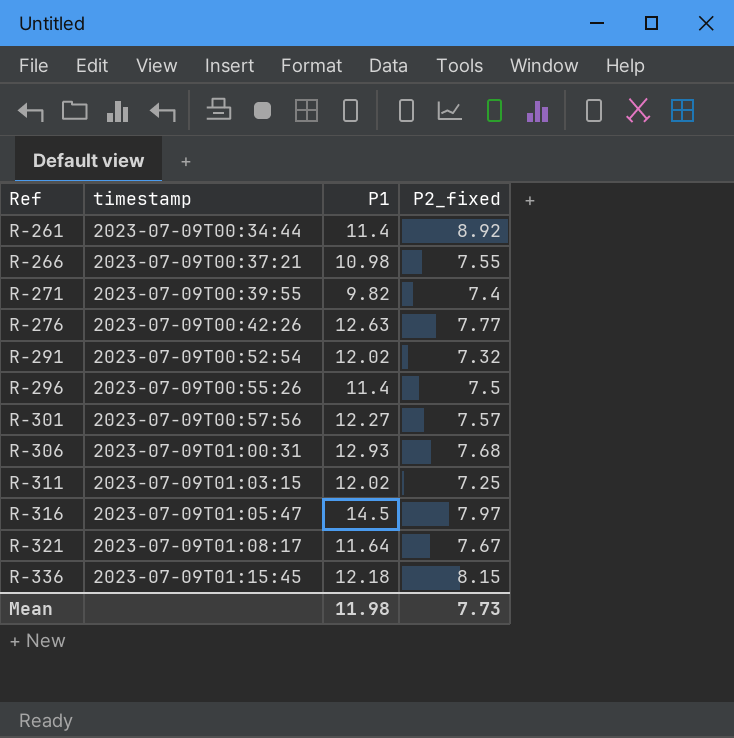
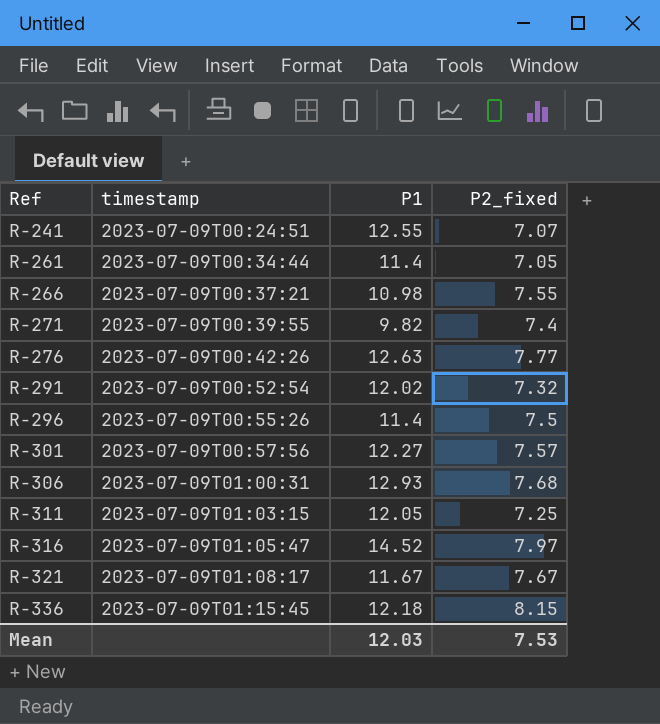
row R-241: none -> 2023-07-09T00:24:51 | 12.55 | 7.07
R-261 | P2_fixed: 8.92 -> 7.05
R-311 | P1: 12.02 -> 12.05
R-316 | P1: 14.5 -> 14.52
R-321 | P1: 11.64 -> 11.67
Mean | P1: 11.98 -> 12.03
Mean | P2_fixed: 7.73 -> 7.53

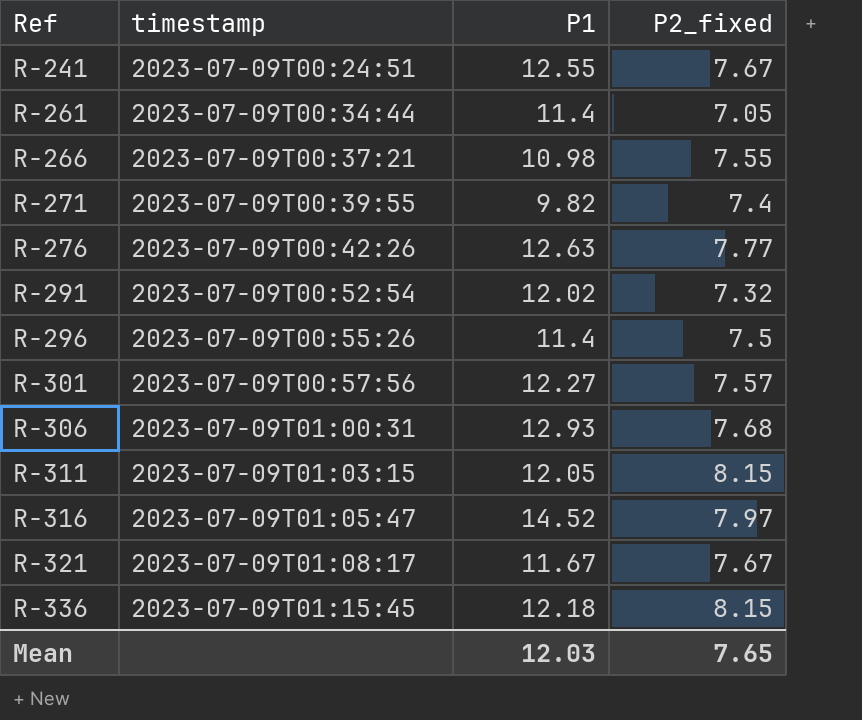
R-241 | P2_fixed: 7.07 -> 7.67
R-311 | P2_fixed: 7.25 -> 8.15
Mean | P2_fixed: 7.53 -> 7.65

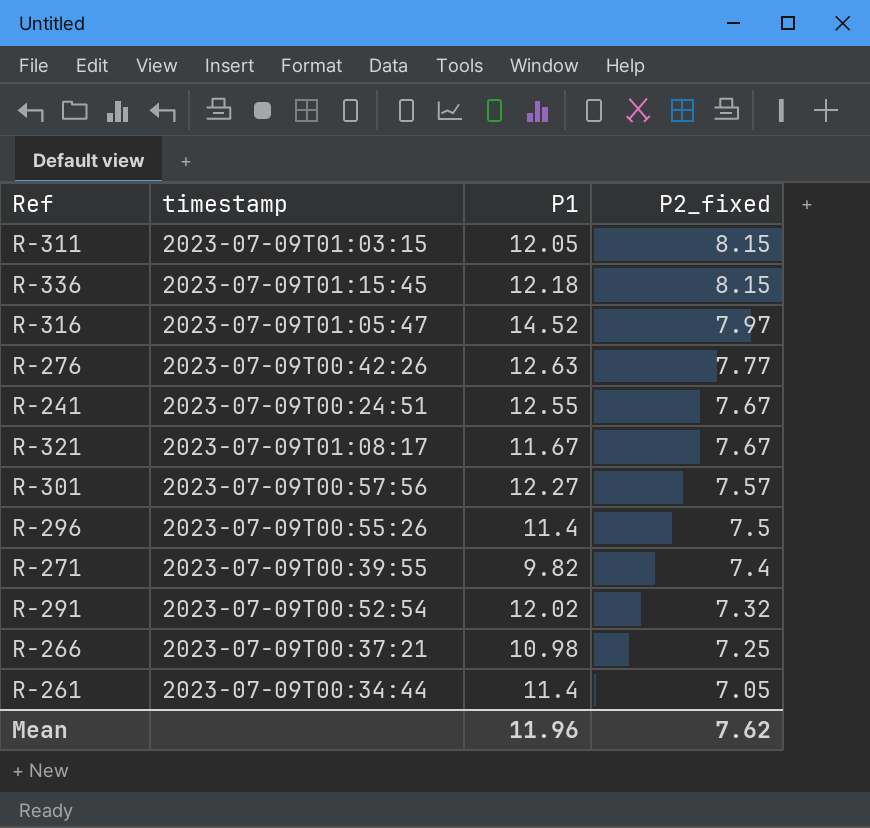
row order: Ref ascending -> P2_fixed descending
row R-306: 2023-07-09T01:00:31 | 12.93 | 7.68 -> none
R-266 | P2_fixed: 7.55 -> 7.25
Mean | P1: 12.03 -> 11.96
Mean | P2_fixed: 7.65 -> 7.62

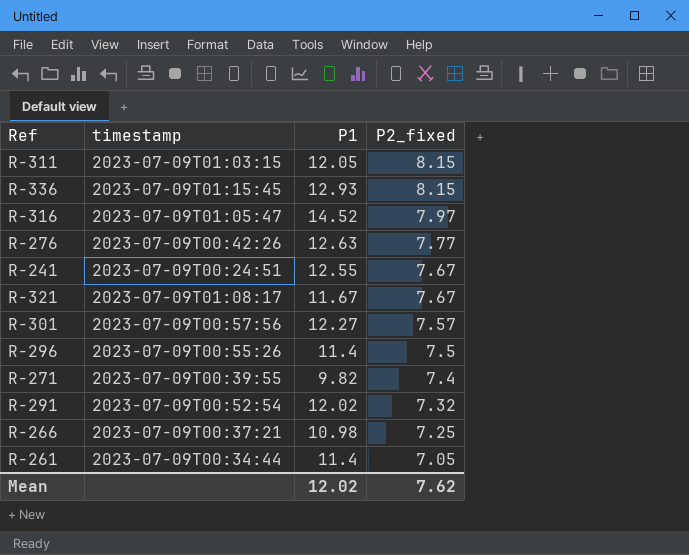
R-336 | P1: 12.18 -> 12.93
Mean | P1: 11.96 -> 12.02

